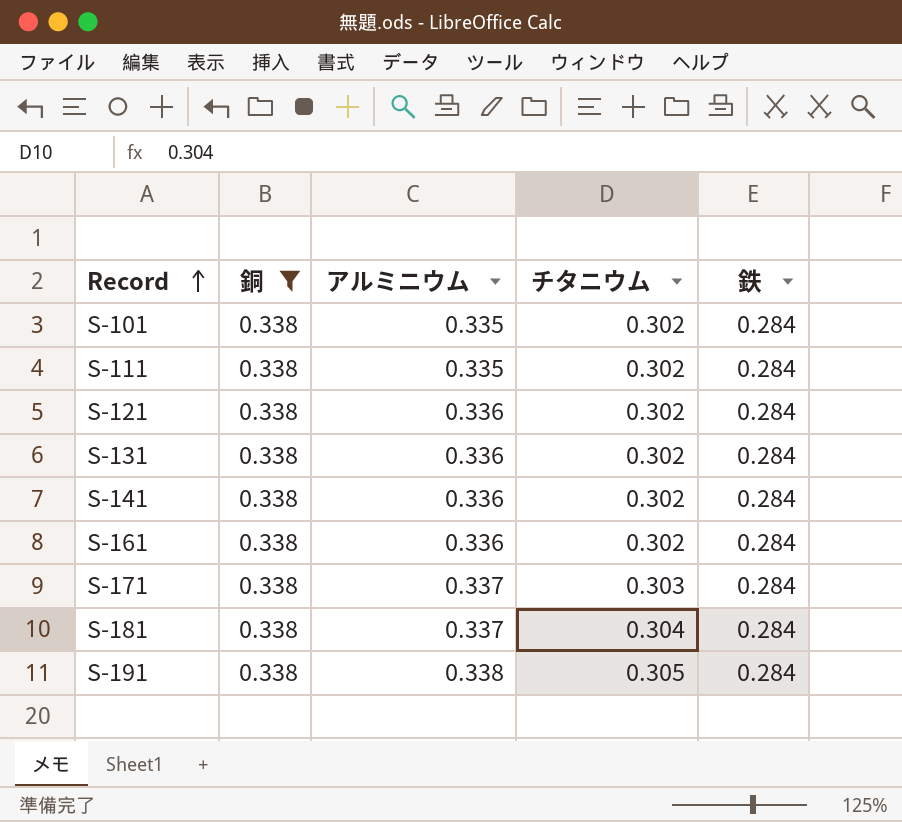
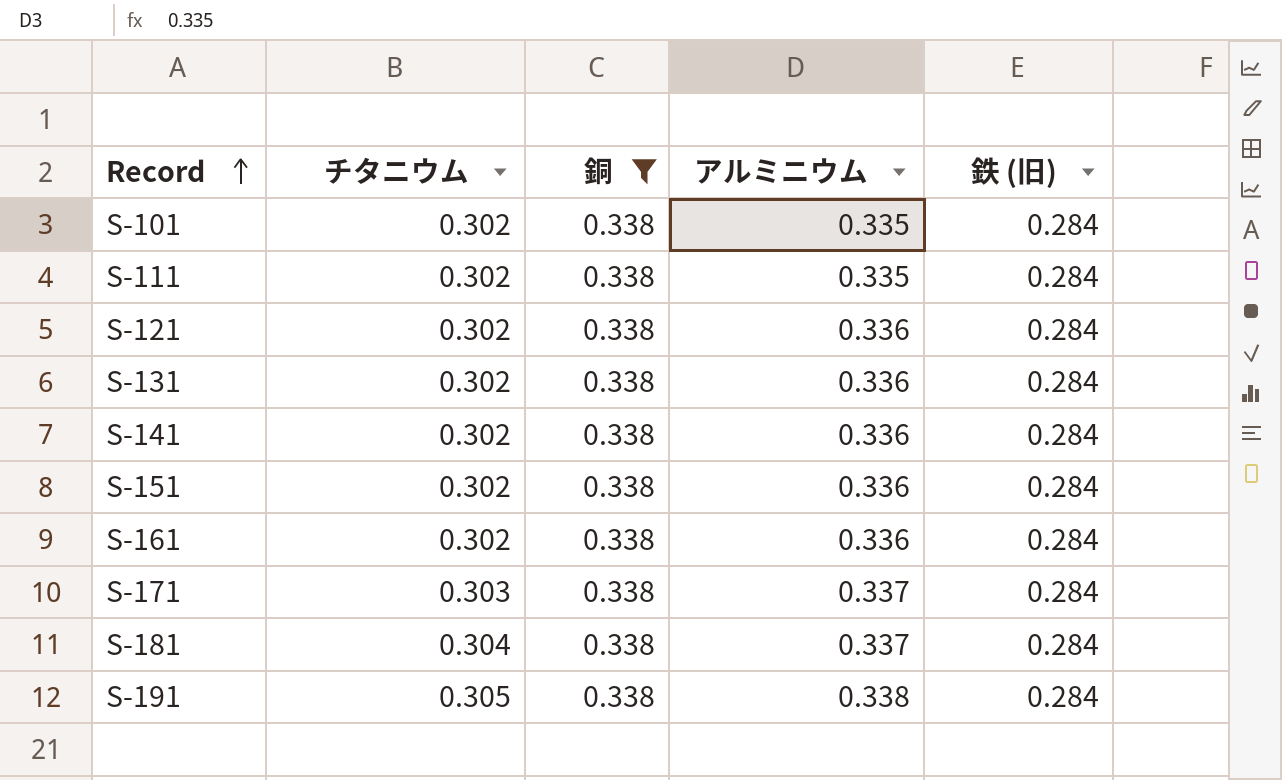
column チタニウム | position: 4 -> 2
column name: 鉄 -> 鉄 (旧)
row S-151: none -> 0.302 | 0.338 | 0.336 | 0.284

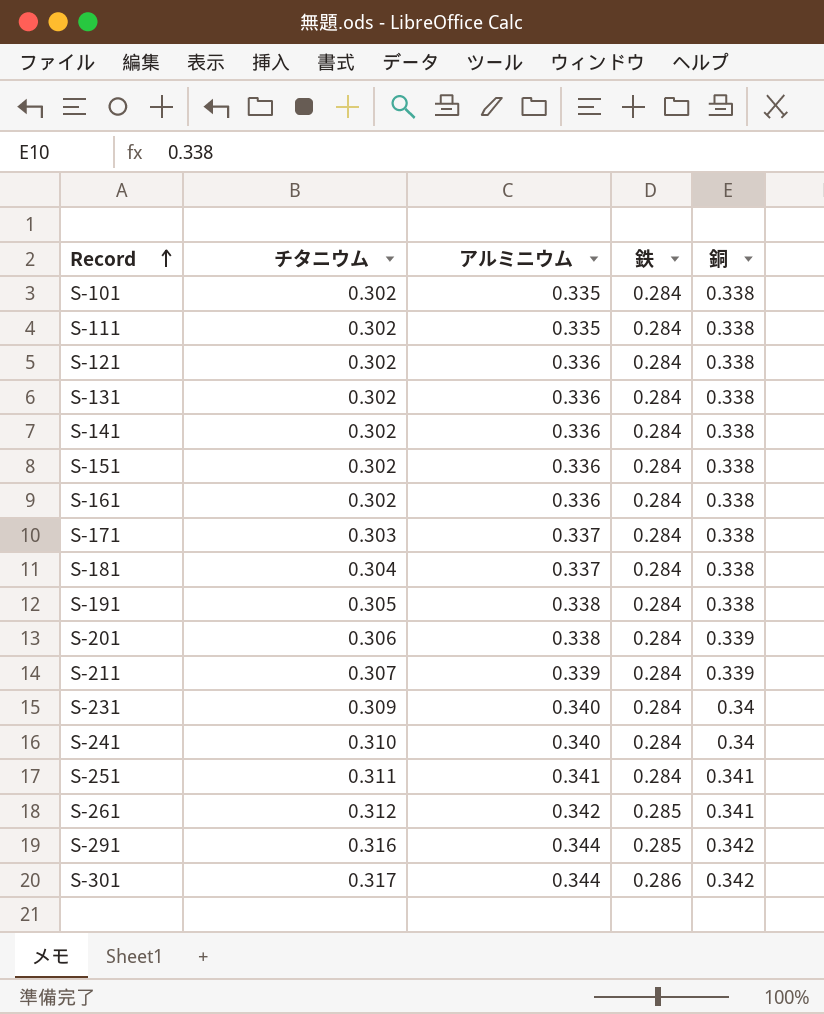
filter: 銅 = 0.338 -> none
column name: 鉄 (旧) -> 鉄
column 銅 | position: 3 -> 5

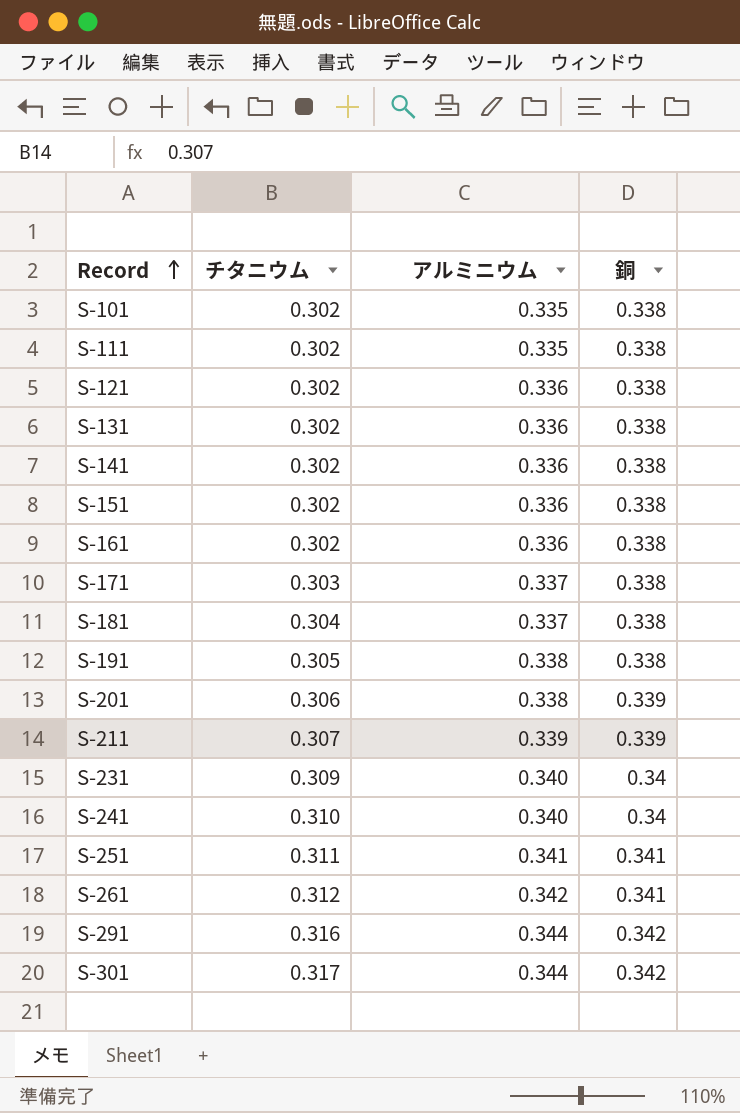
column 鉄 | position: 4 -> none

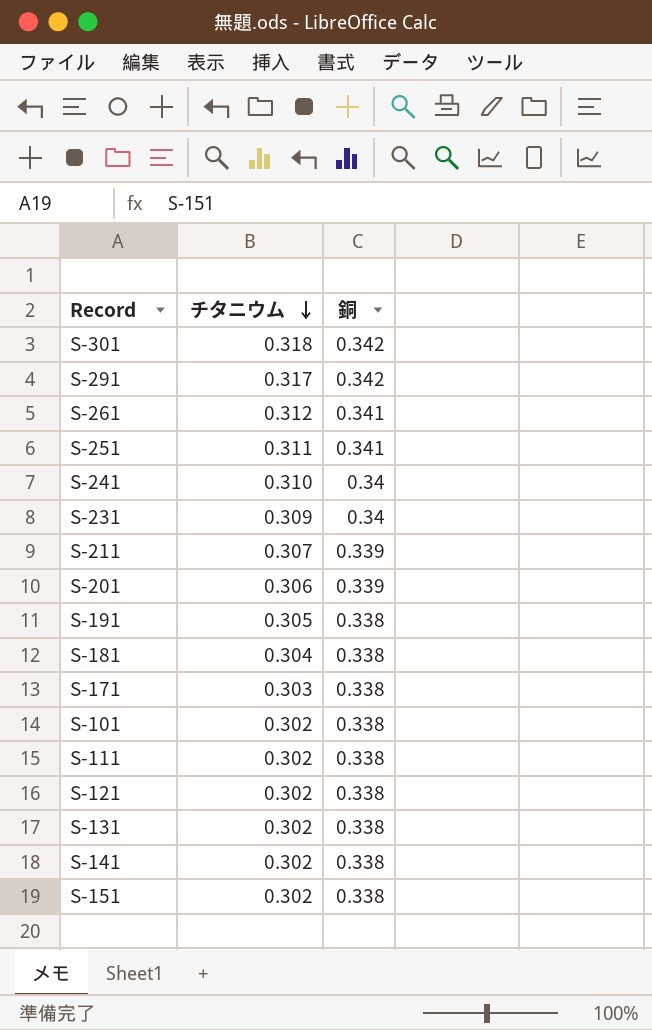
row order: Record ascending -> チタニウム descending
column アルミニウム | position: 3 -> none
row S-161: 0.302 | 0.336 | 0.338 -> none
S-301 | チタニウム: 0.317 -> 0.318
S-291 | チタニウム: 0.316 -> 0.317

